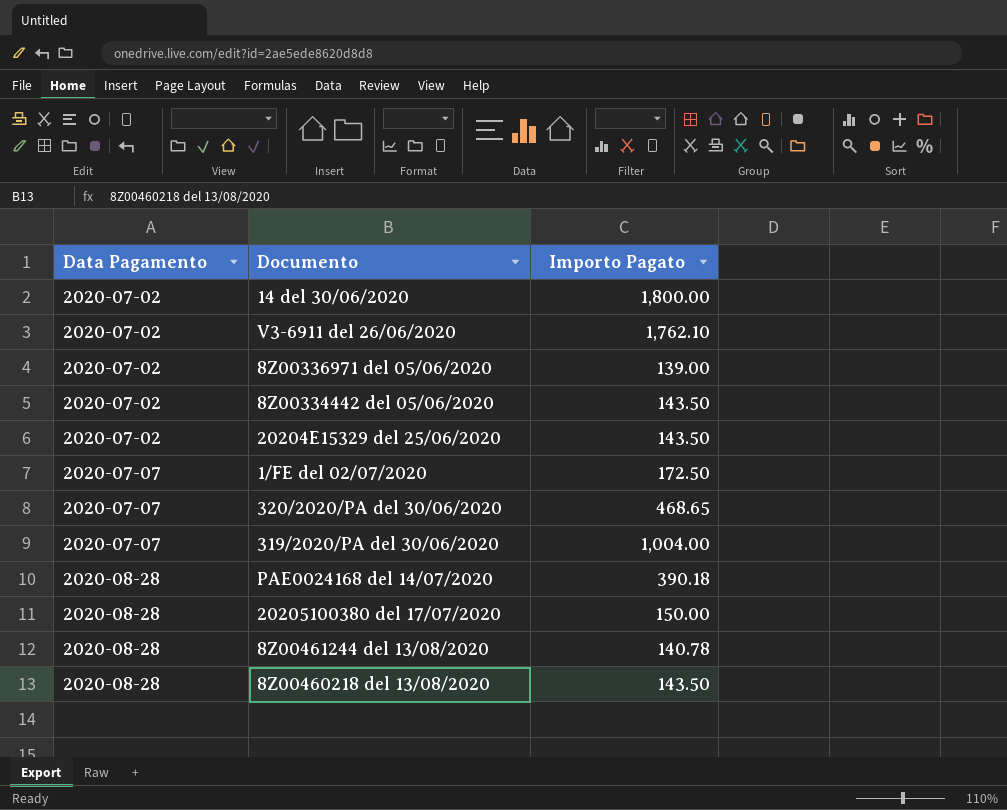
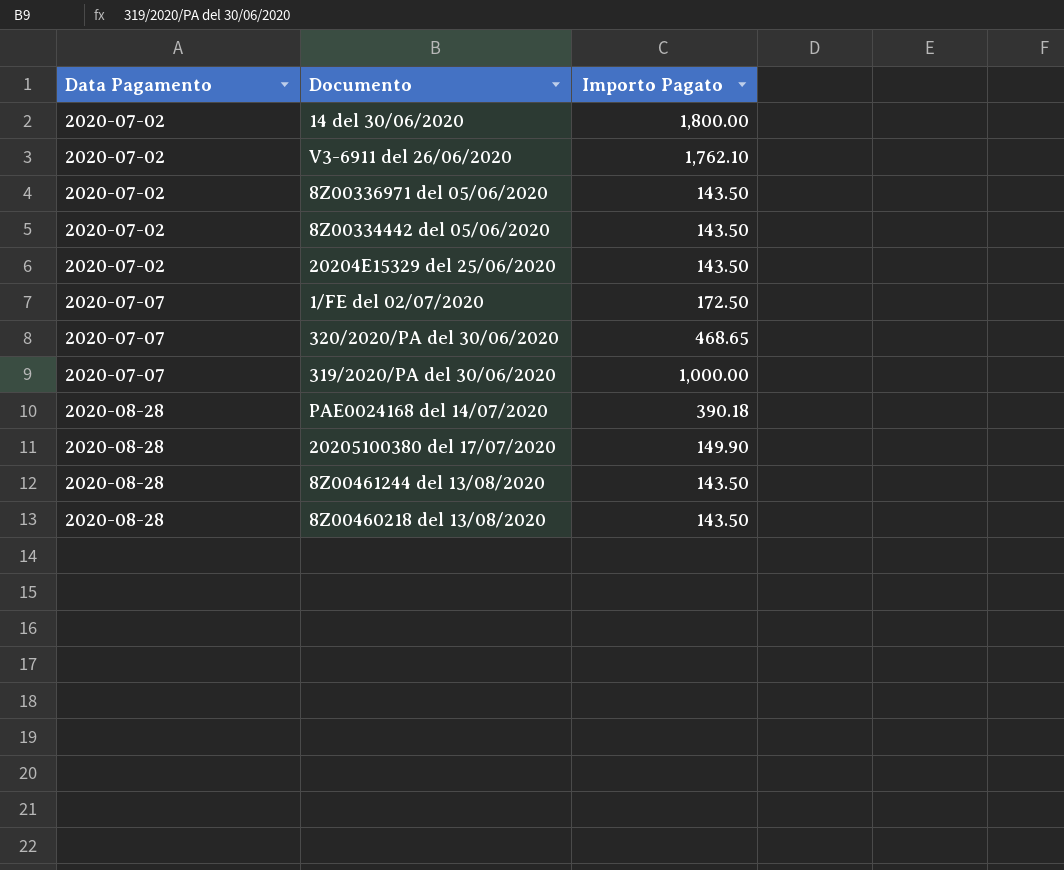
8Z00336971 del 05/06/2020 | Importo Pagato: 139.00 -> 143.50
319/2020/PA del 30/06/2020 | Importo Pagato: 1,004.00 -> 1,000.00
20205100380 del 17/07/2020 | Importo Pagato: 150.00 -> 149.90
8Z00461244 del 13/08/2020 | Importo Pagato: 140.78 -> 143.50

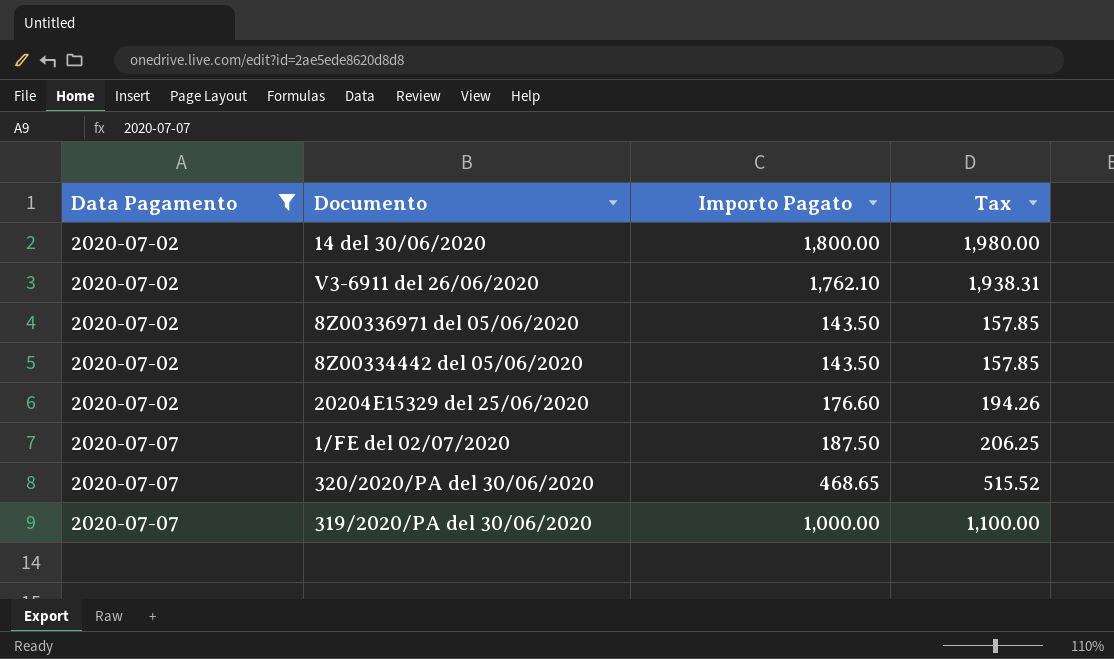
filter: none -> Data Pagamento != 2020-08-28
column Tax | formula: none -> [Importo Pagato] * 1.1
20204E15329 del 25/06/2020 | Importo Pagato: 143.50 -> 176.60
1/FE del 02/07/2020 | Importo Pagato: 172.50 -> 187.50

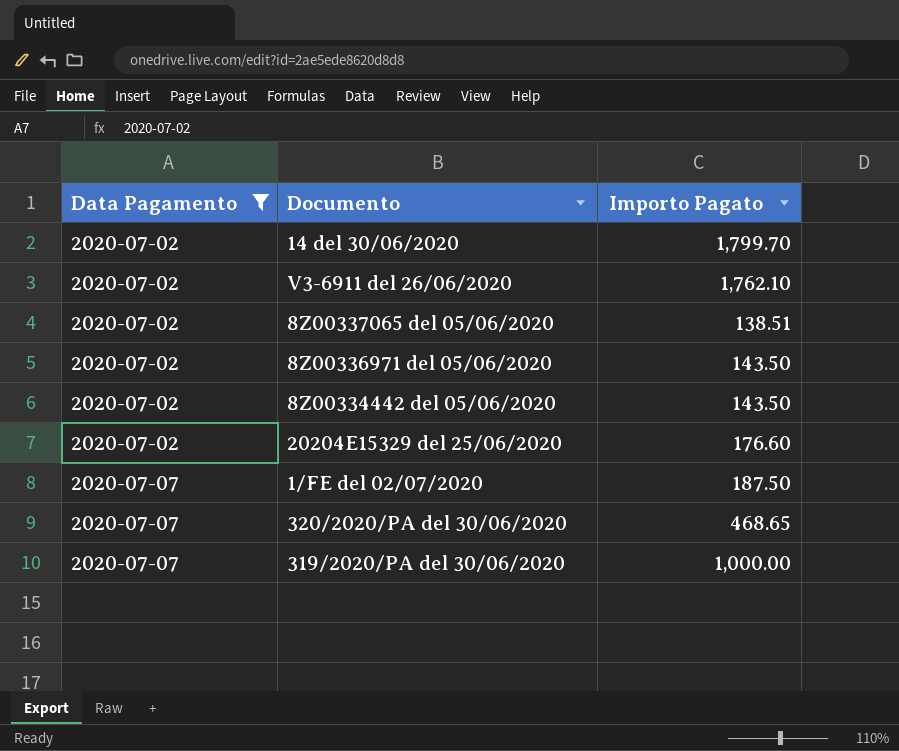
column Tax | formula: [Importo Pagato] * 1.1 -> none
14 del 30/06/2020 | Importo Pagato: 1,800.00 -> 1,799.70
row 8Z00337065 del 05/06/2020: none -> 2020-07-02 | 138.51

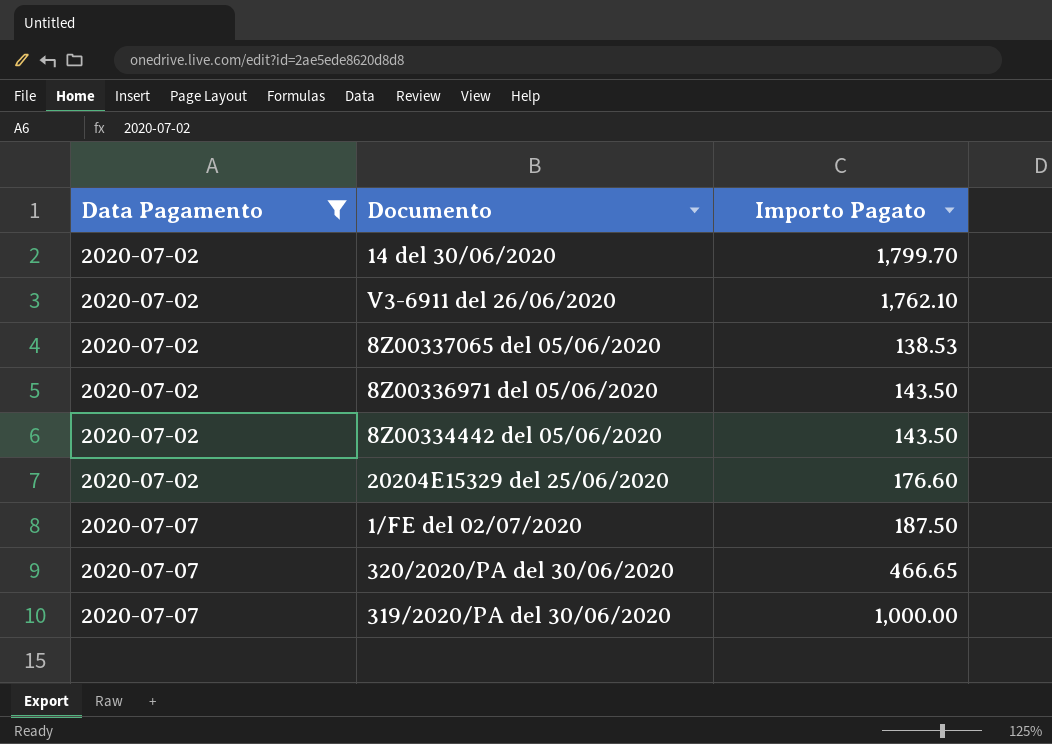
8Z00337065 del 05/06/2020 | Importo Pagato: 138.51 -> 138.53
320/2020/PA del 30/06/2020 | Importo Pagato: 468.65 -> 466.65

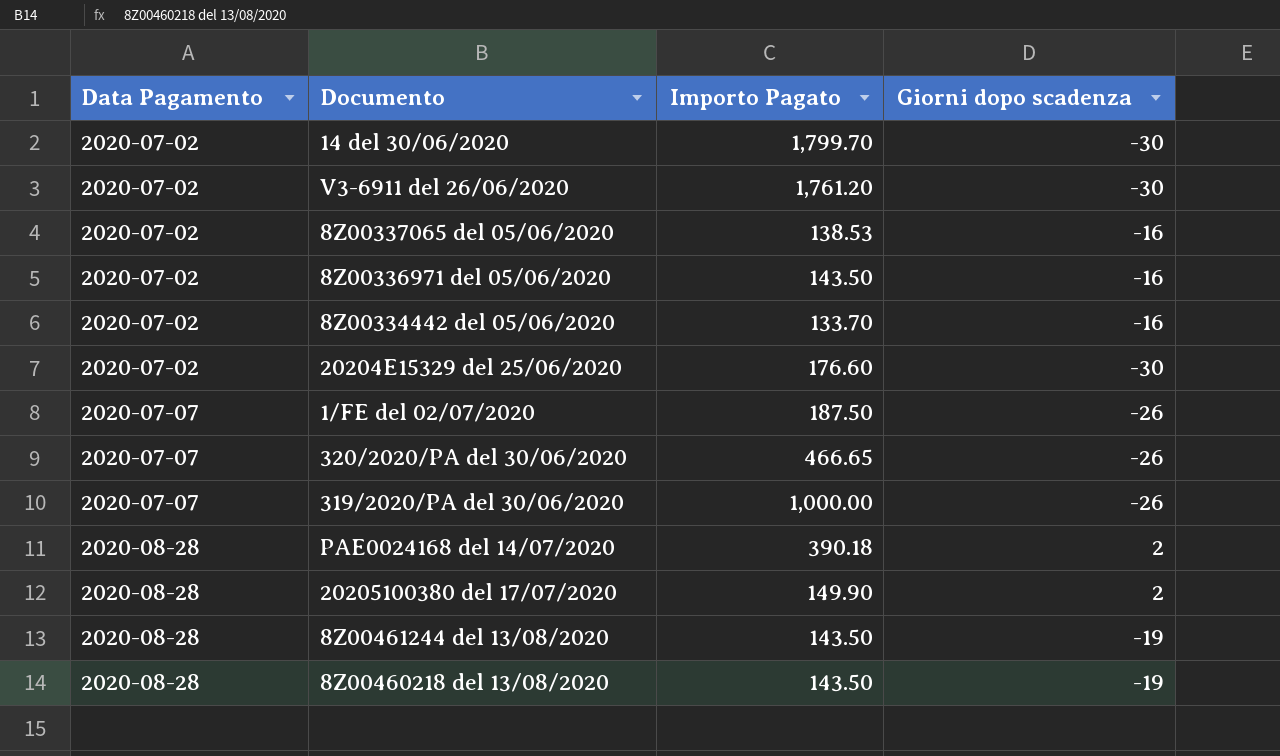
filter: Data Pagamento != 2020-08-28 -> none
column Giorni dopo scadenza | position: none -> 4
V3-6911 del 26/06/2020 | Importo Pagato: 1,762.10 -> 1,761.20
8Z00334442 del 05/06/2020 | Importo Pagato: 143.50 -> 133.70

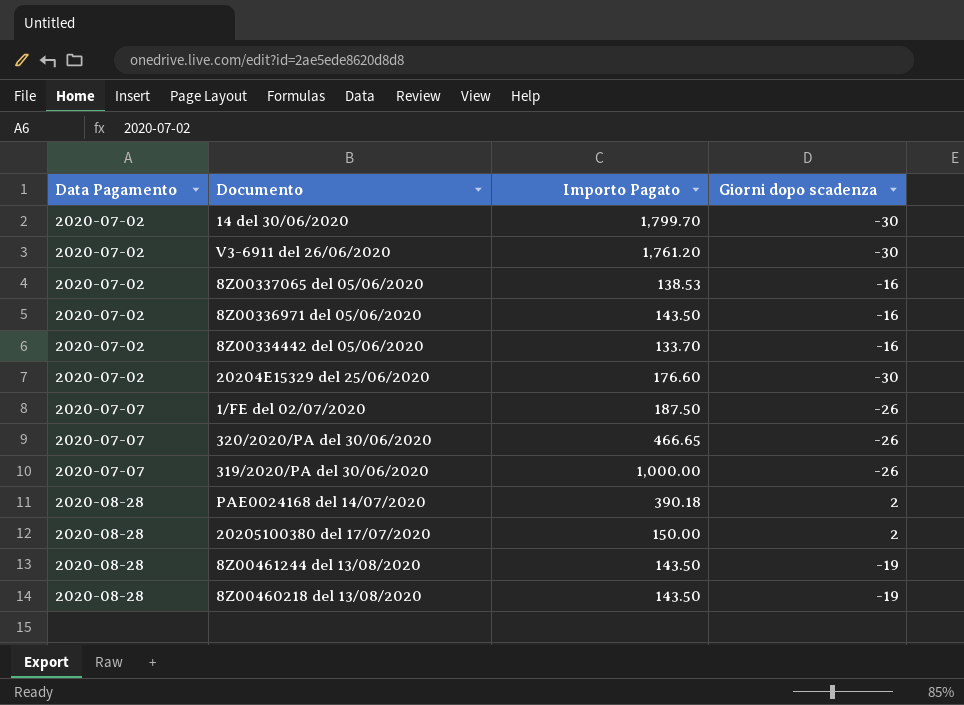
20205100380 del 17/07/2020 | Importo Pagato: 149.90 -> 150.00

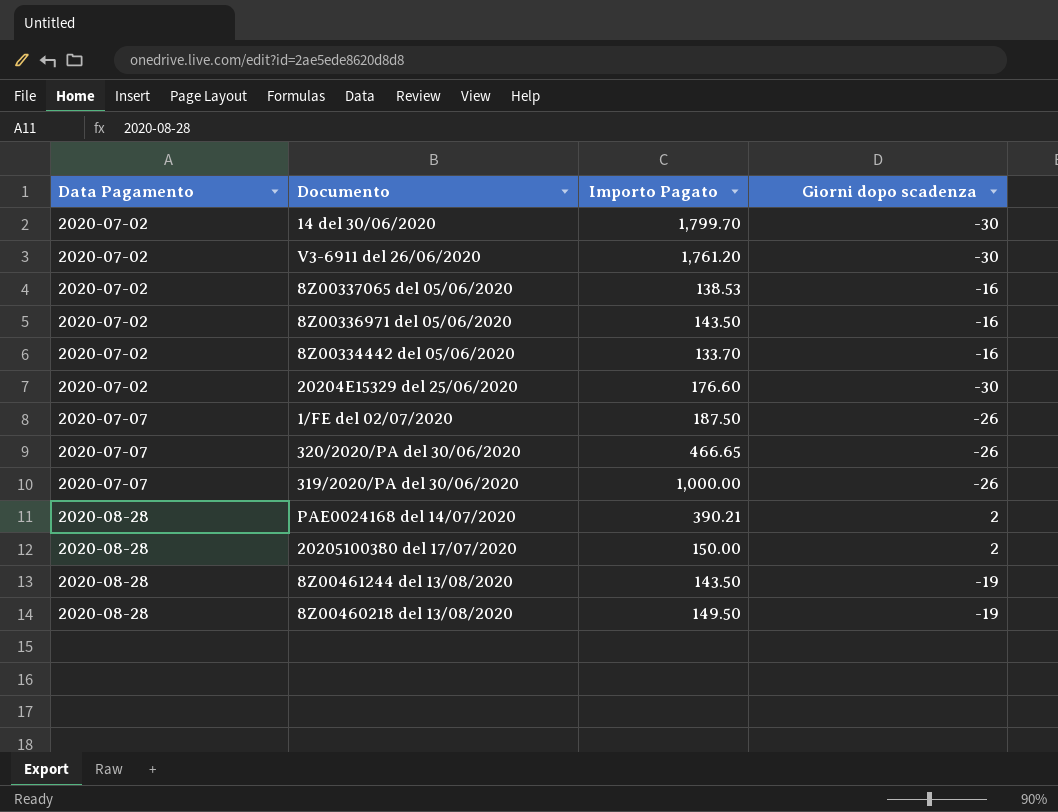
PAE0024168 del 14/07/2020 | Importo Pagato: 390.18 -> 390.21
8Z00460218 del 13/08/2020 | Importo Pagato: 143.50 -> 149.50

